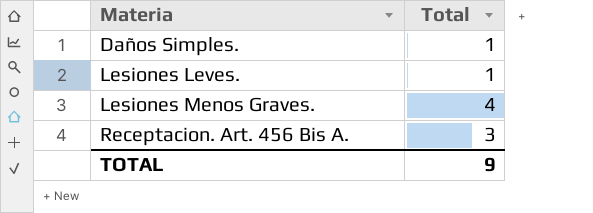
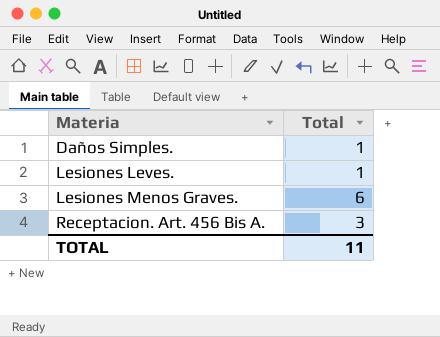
Lesiones Menos Graves. | Total: 4 -> 6
TOTAL | Total: 9 -> 11

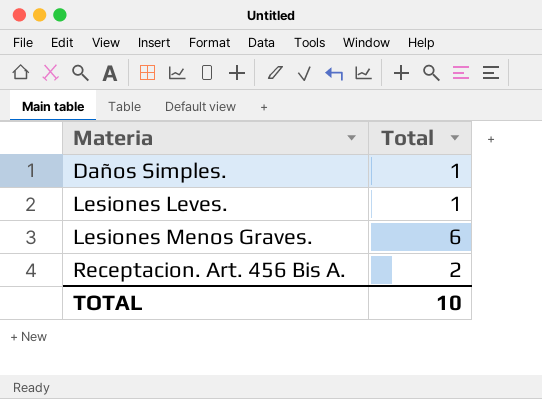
Receptacion. Art. 456 Bis A. | Total: 3 -> 2
TOTAL | Total: 11 -> 10

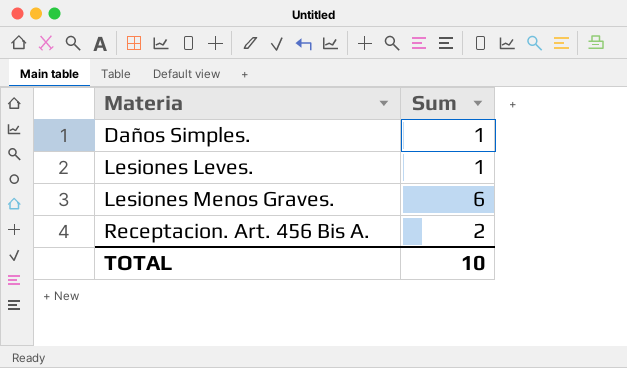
column name: Total -> Sum

